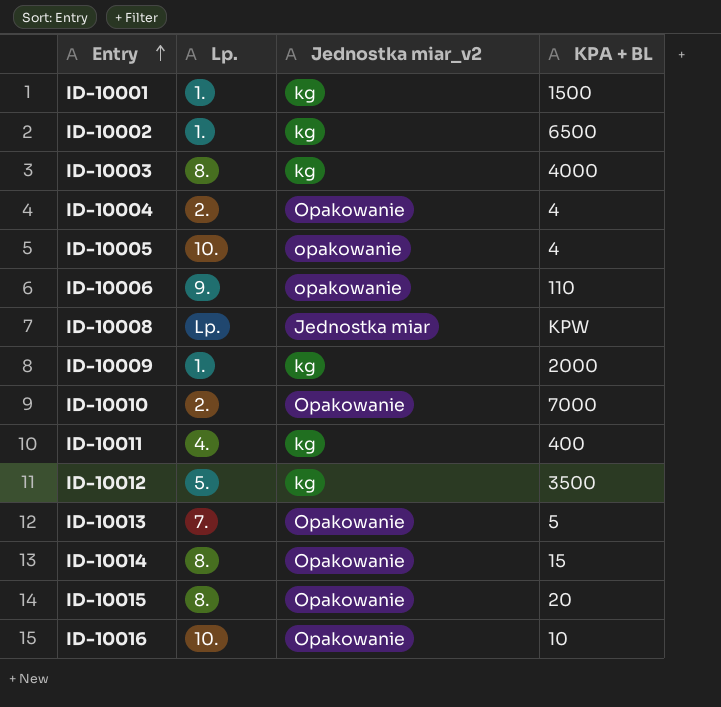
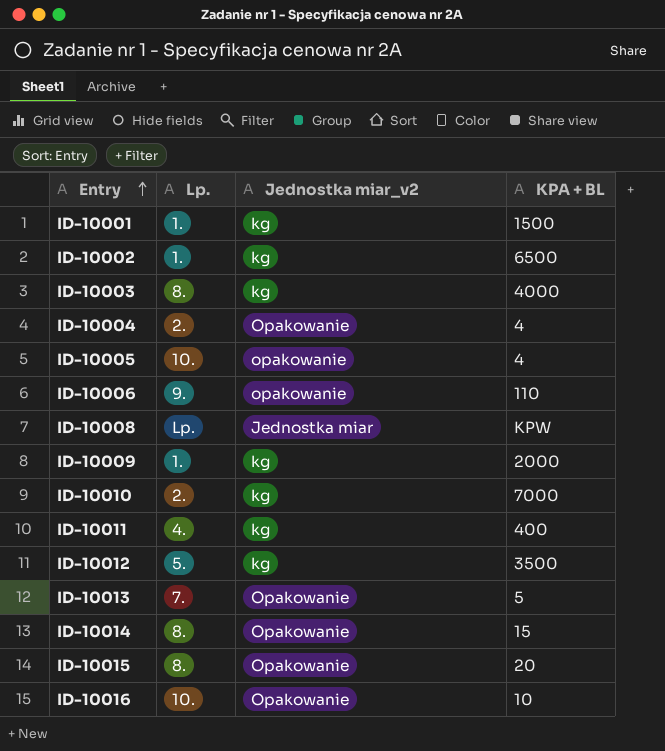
ID-10010 | Jednostka miar_v2: Opakowanie -> kg

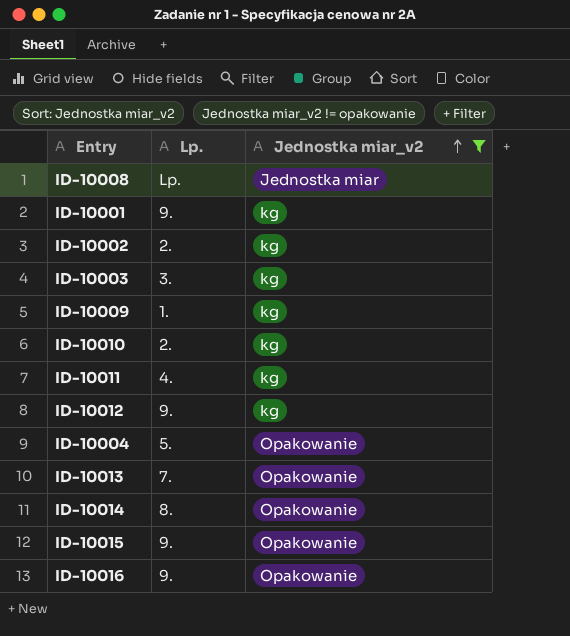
filter: none -> Jednostka miar_v2 != opakowanie
row order: Entry ascending -> Jednostka miar_v2 ascending
column KPA + BL | position: 4 -> none
ID-10001 | Lp.: 1. -> 9.
ID-10002 | Lp.: 1. -> 2.
ID-10003 | Lp.: 8. -> 3.
ID-10012 | Lp.: 5. -> 9.
ID-10004 | Lp.: 2. -> 5.
ID-10015 | Lp.: 8. -> 9.
ID-10016 | Lp.: 10. -> 9.

